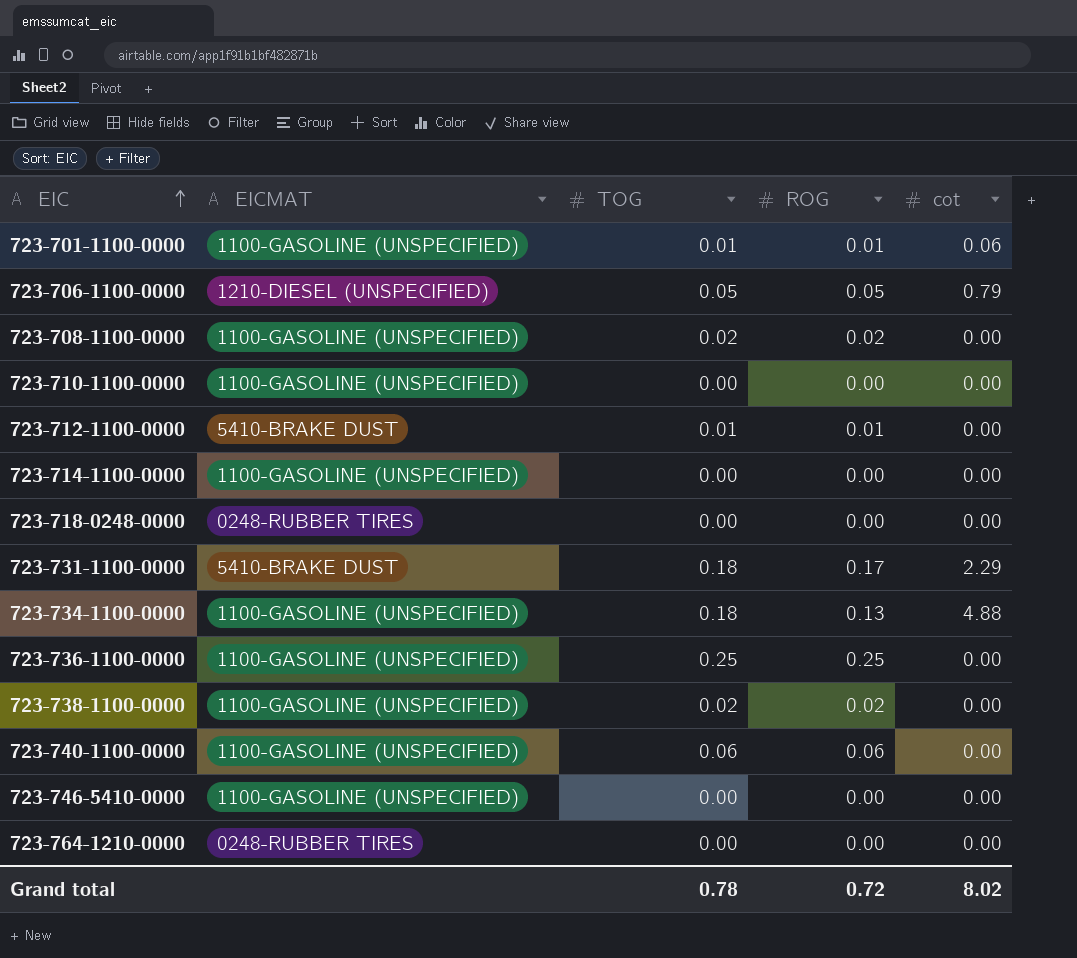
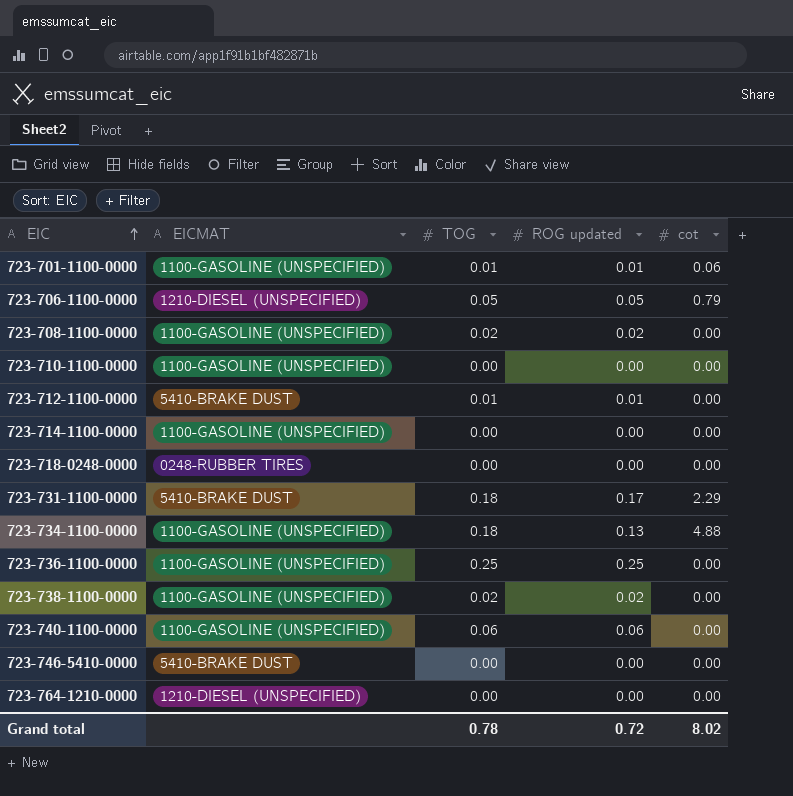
column name: ROG -> ROG updated
723-746-5410-0000 | EICMAT: 1100-GASOLINE (UNSPECIFIED) -> 5410-BRAKE DUST
723-764-1210-0000 | EICMAT: 0248-RUBBER TIRES -> 1210-DIESEL (UNSPECIFIED)

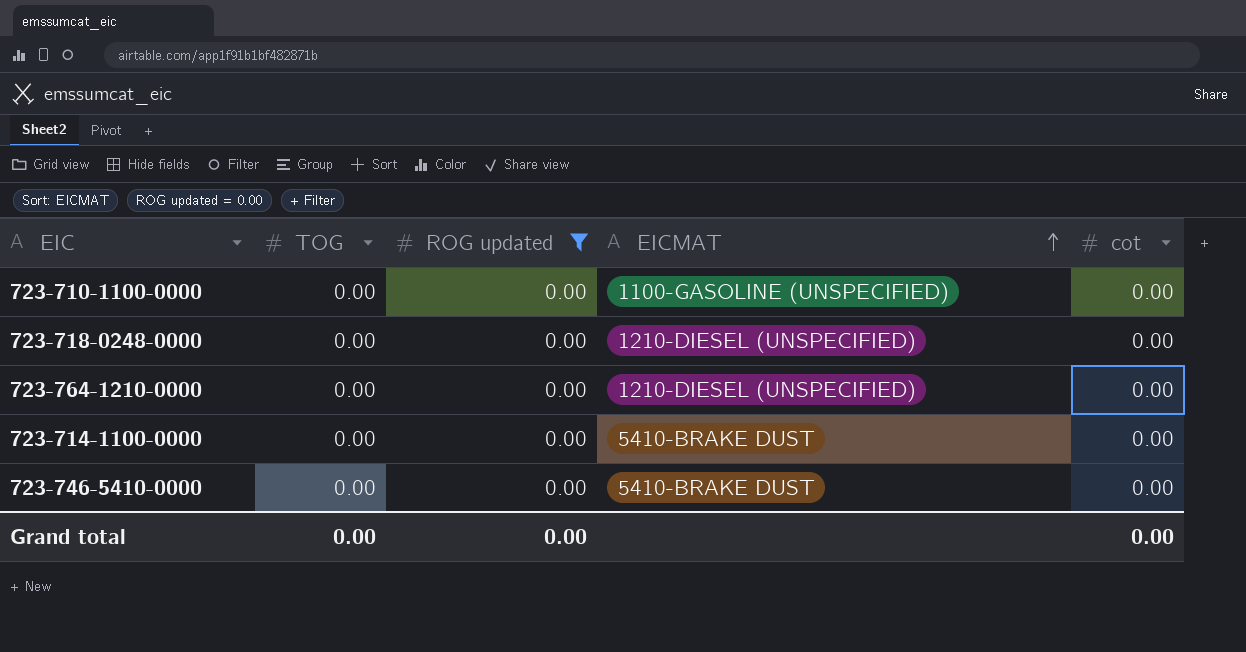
filter: none -> ROG updated = 0.00
row order: EIC ascending -> EICMAT ascending
column EICMAT | position: 2 -> 4
723-718-0248-0000 | EICMAT: 0248-RUBBER TIRES -> 1210-DIESEL (UNSPECIFIED)
723-714-1100-0000 | EICMAT: 1100-GASOLINE (UNSPECIFIED) -> 5410-BRAKE DUST
Grand total | TOG: 0.78 -> 0.00
Grand total | ROG updated: 0.72 -> 0.00
Grand total | cot: 8.02 -> 0.00

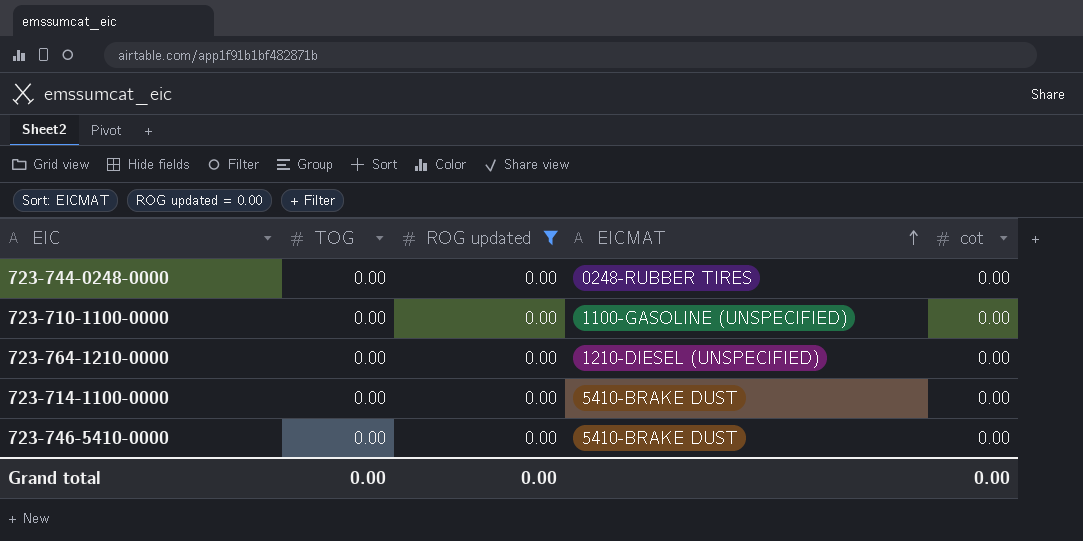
row 723-718-0248-0000: 0.00 | 0.00 | 1210-DIESEL (UNSPECIFIED) | 0.00 -> none
row 723-744-0248-0000: none -> 0.00 | 0.00 | 0248-RUBBER TIRES | 0.00

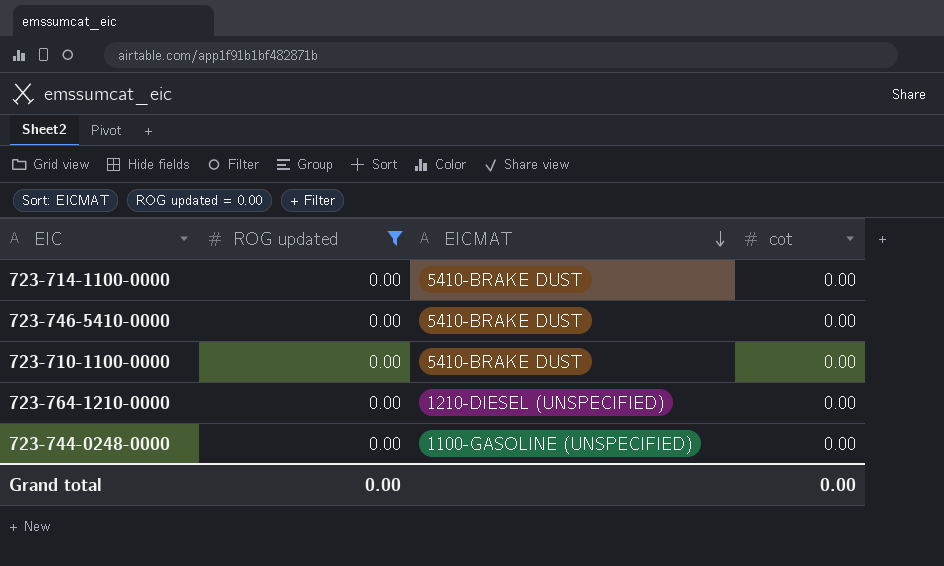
row order: EICMAT ascending -> EICMAT descending
column TOG | position: 2 -> none
723-710-1100-0000 | EICMAT: 1100-GASOLINE (UNSPECIFIED) -> 5410-BRAKE DUST
723-744-0248-0000 | EICMAT: 0248-RUBBER TIRES -> 1100-GASOLINE (UNSPECIFIED)

